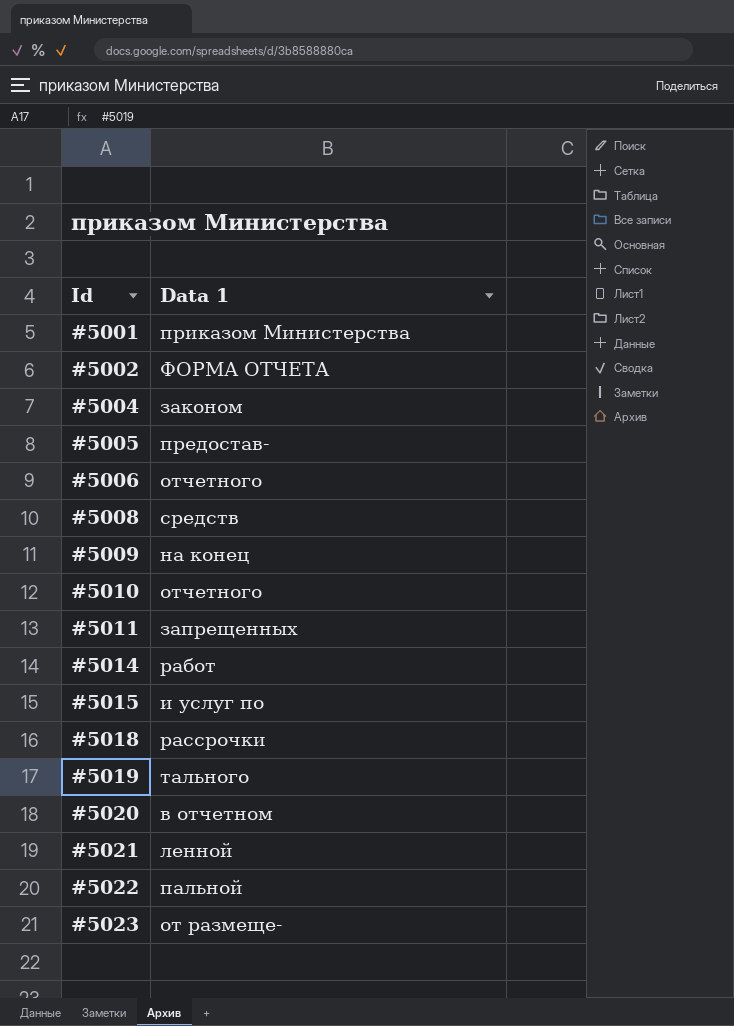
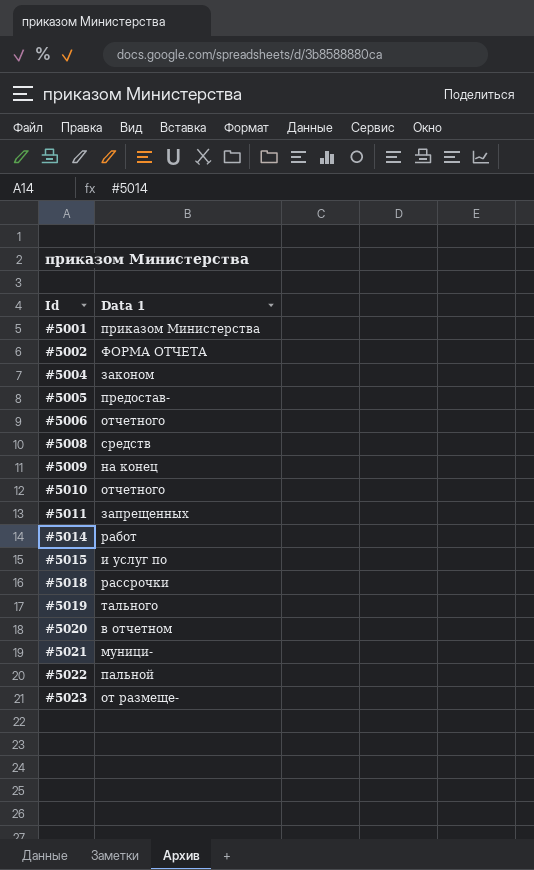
#5021 | Data 1: ленной -> муници-

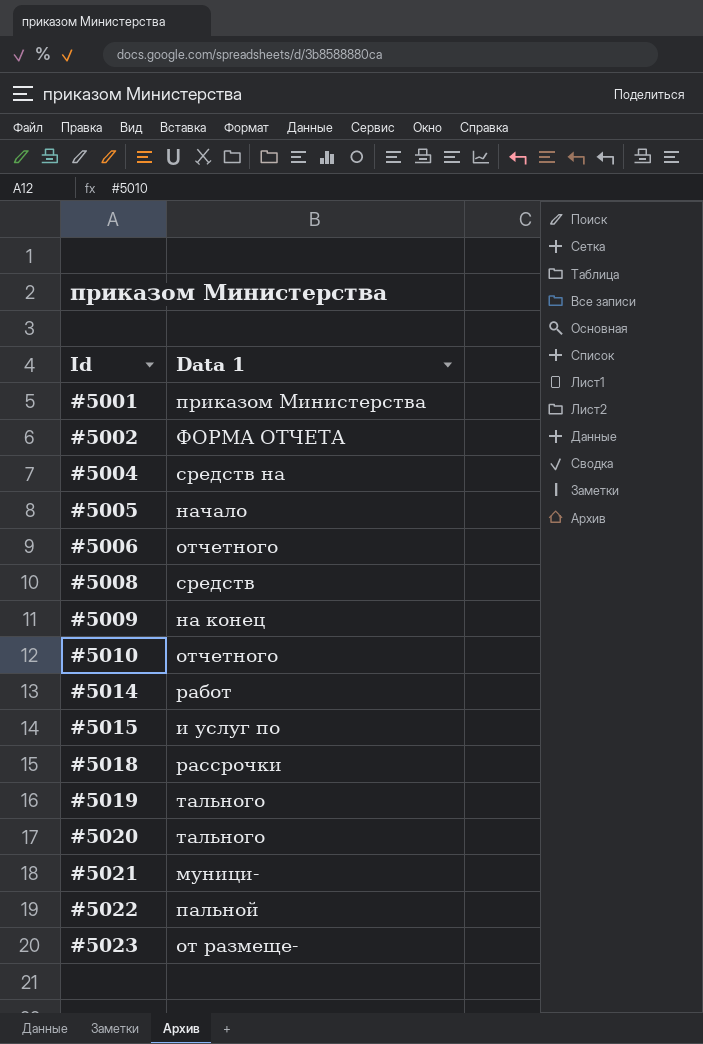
row #5011: запрещенных -> none
#5004 | Data 1: законом -> средств на
#5005 | Data 1: предостав- -> начало
#5020 | Data 1: в отчетном -> тального

